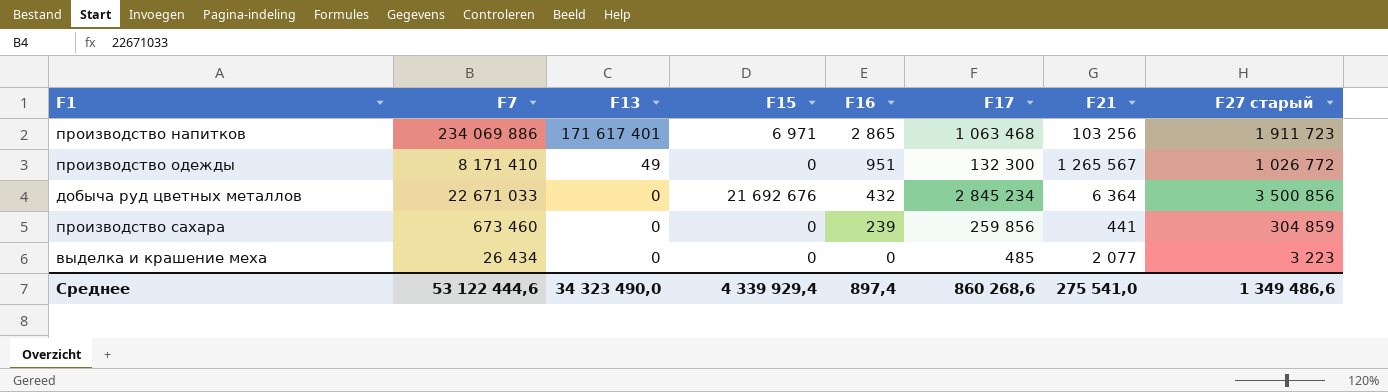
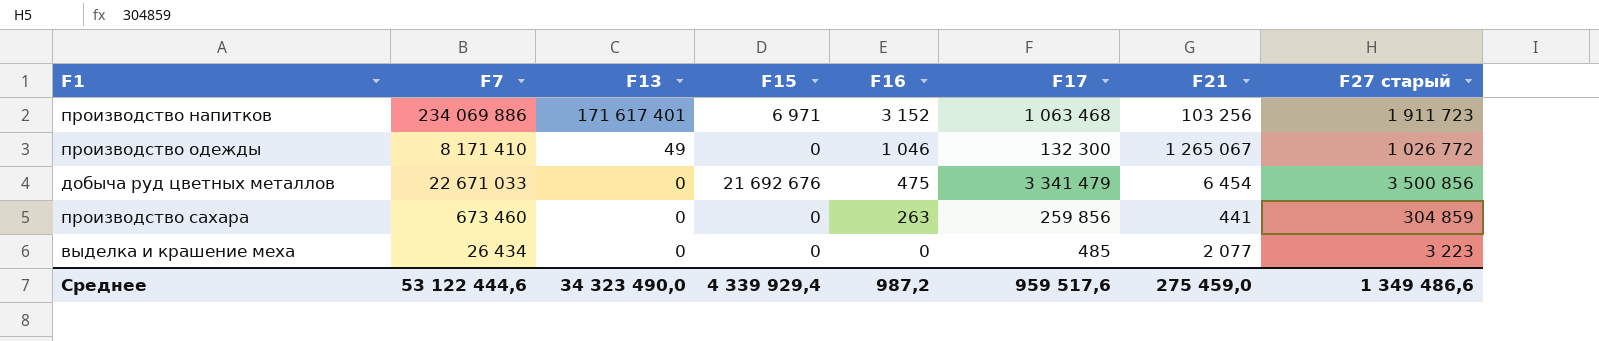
производство напитков | F16: 2 865 -> 3 152
производство одежды | F16: 951 -> 1 046
производство одежды | F21: 1 265 567 -> 1 265 067
добыча руд цветных металлов | F16: 432 -> 475
добыча руд цветных металлов | F17: 2 845 234 -> 3 341 479
добыча руд цветных металлов | F21: 6 364 -> 6 454
производство сахара | F16: 239 -> 263
Среднее | F16: 897,4 -> 987,2
Среднее | F17: 860 268,6 -> 959 517,6
Среднее | F21: 275 541,0 -> 275 459,0

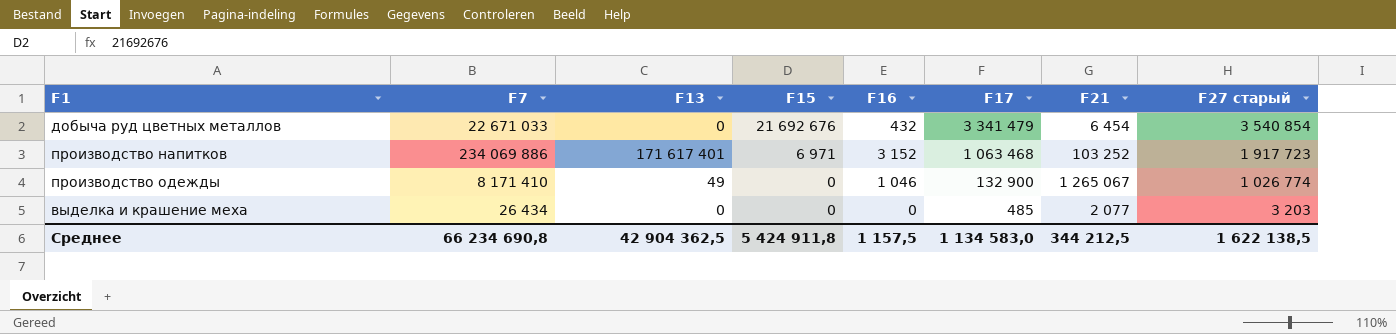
row order: F13 descending -> F15 descending
row производство сахара: 673 460 | 0 | 0 | 263 | 259 856 | 441 | 304 859 -> none
добыча руд цветных металлов | F16: 475 -> 432
добыча руд цветных металлов | F27 старый: 3 500 856 -> 3 540 854
производство напитков | F21: 103 256 -> 103 252
производство напитков | F27 старый: 1 911 723 -> 1 917 723
производство одежды | F17: 132 300 -> 132 900
производство одежды | F27 старый: 1 026 772 -> 1 026 774
выделка и крашение меха | F27 старый: 3 223 -> 3 203
Среднее | F7: 53 122 444,6 -> 66 234 690,8
Среднее | F13: 34 323 490,0 -> 42 904 362,5
Среднее | F15: 4 339 929,4 -> 5 424 911,8
Среднее | F16: 987,2 -> 1 157,5
Среднее | F17: 959 517,6 -> 1 134 583,0
Среднее | F21: 275 459,0 -> 344 212,5
Среднее | F27 старый: 1 349 486,6 -> 1 622 138,5

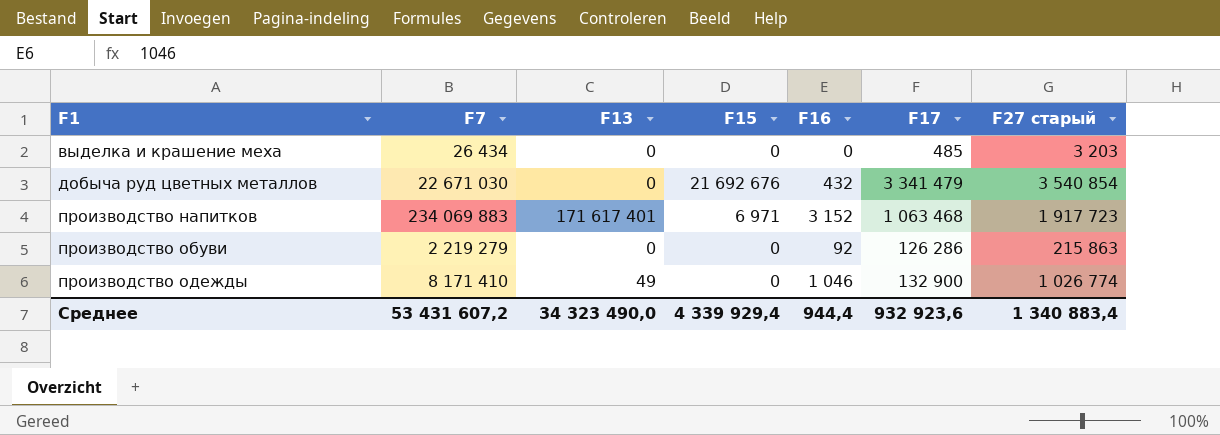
row order: F15 descending -> F1 ascending
column F21 | position: 7 -> none
добыча руд цветных металлов | F7: 22 671 033 -> 22 671 030
производство напитков | F7: 234 069 886 -> 234 069 883
row производство обуви: none -> 2 219 279 | 0 | 0 | 92 | 126 286 | 215 863
Среднее | F7: 66 234 690,8 -> 53 431 607,2
Среднее | F13: 42 904 362,5 -> 34 323 490,0
Среднее | F15: 5 424 911,8 -> 4 339 929,4
Среднее | F16: 1 157,5 -> 944,4
Среднее | F17: 1 134 583,0 -> 932 923,6
Среднее | F27 старый: 1 622 138,5 -> 1 340 883,4

